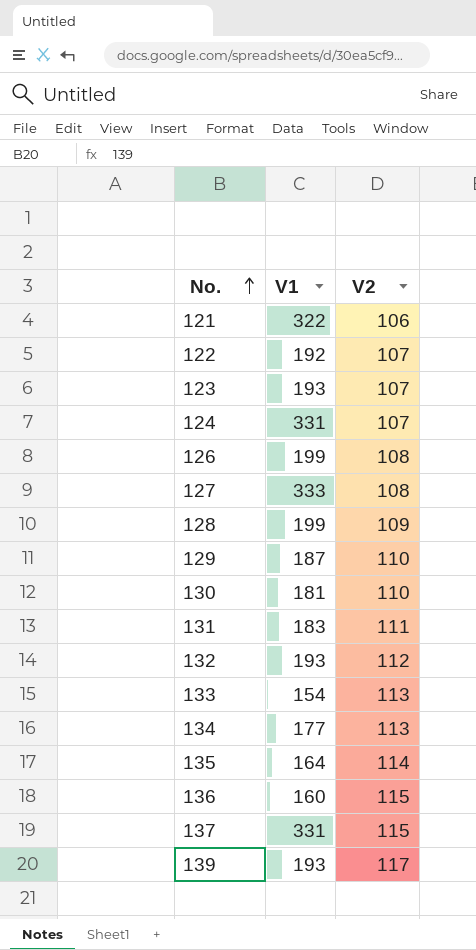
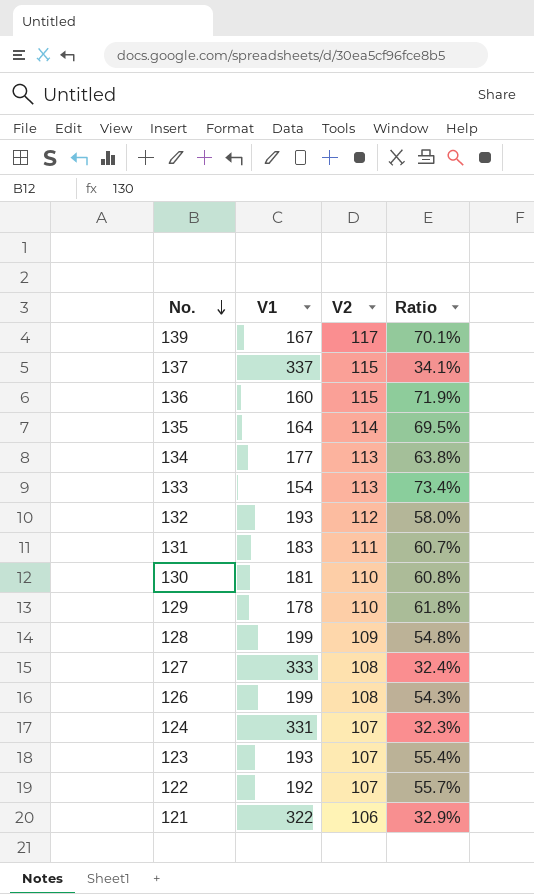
row order: No. ascending -> No. descending
column Ratio | formula: none -> [V2] / [V1]
139 | V1: 193 -> 167
137 | V1: 331 -> 337
129 | V1: 187 -> 178

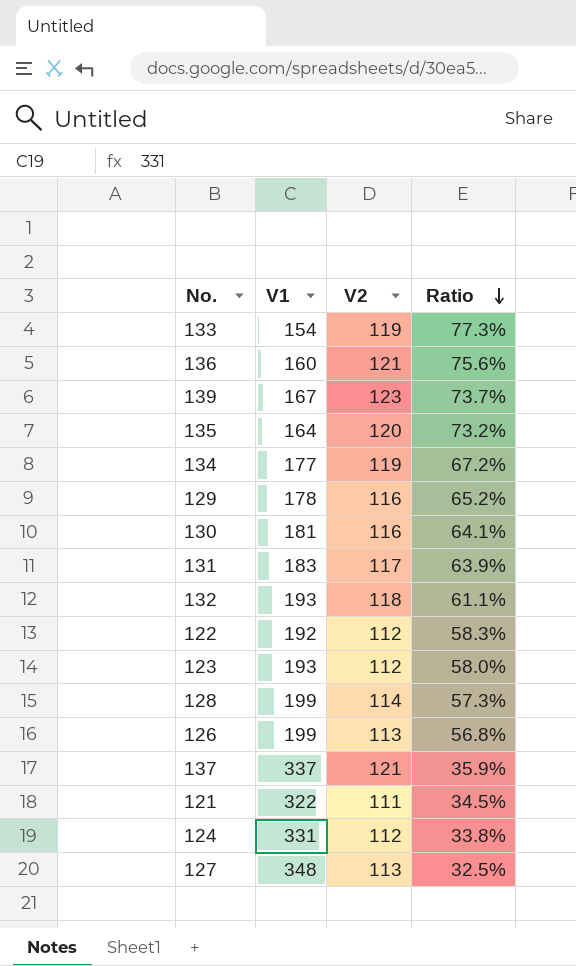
row order: No. descending -> Ratio descending
133 | V2: 113 -> 119
133 | Ratio: 73.4% -> 77.3%
136 | V2: 115 -> 121
136 | Ratio: 71.9% -> 75.6%
139 | V2: 117 -> 123
139 | Ratio: 70.1% -> 73.7%
135 | V2: 114 -> 120
135 | Ratio: 69.5% -> 73.2%
134 | V2: 113 -> 119
134 | Ratio: 63.8% -> 67.2%
129 | V2: 110 -> 116
129 | Ratio: 61.8% -> 65.2%
130 | V2: 110 -> 116
130 | Ratio: 60.8% -> 64.1%
131 | V2: 111 -> 117
131 | Ratio: 60.7% -> 63.9%
132 | V2: 112 -> 118
132 | Ratio: 58.0% -> 61.1%
122 | V2: 107 -> 112
122 | Ratio: 55.7% -> 58.3%
123 | V2: 107 -> 112
123 | Ratio: 55.4% -> 58.0%
128 | V2: 109 -> 114
128 | Ratio: 54.8% -> 57.3%
126 | V2: 108 -> 113
126 | Ratio: 54.3% -> 56.8%
137 | V2: 115 -> 121
137 | Ratio: 34.1% -> 35.9%
121 | V2: 106 -> 111
121 | Ratio: 32.9% -> 34.5%
124 | V2: 107 -> 112
124 | Ratio: 32.3% -> 33.8%
127 | V1: 333 -> 348
127 | V2: 108 -> 113
127 | Ratio: 32.4% -> 32.5%

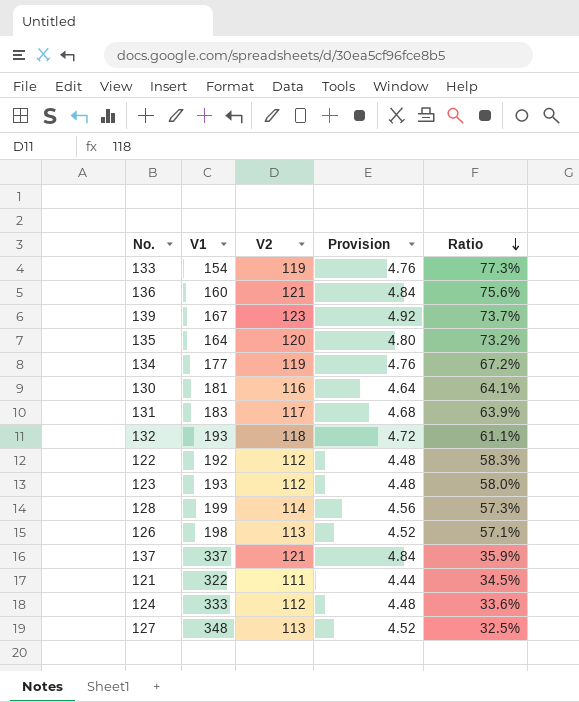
column Provision | formula: none -> [V2] * 0.04
row 129: 178 | 116 | 65.2% -> none
126 | V1: 199 -> 198
126 | Ratio: 56.8% -> 57.1%
124 | V1: 331 -> 333
124 | Ratio: 33.8% -> 33.6%

